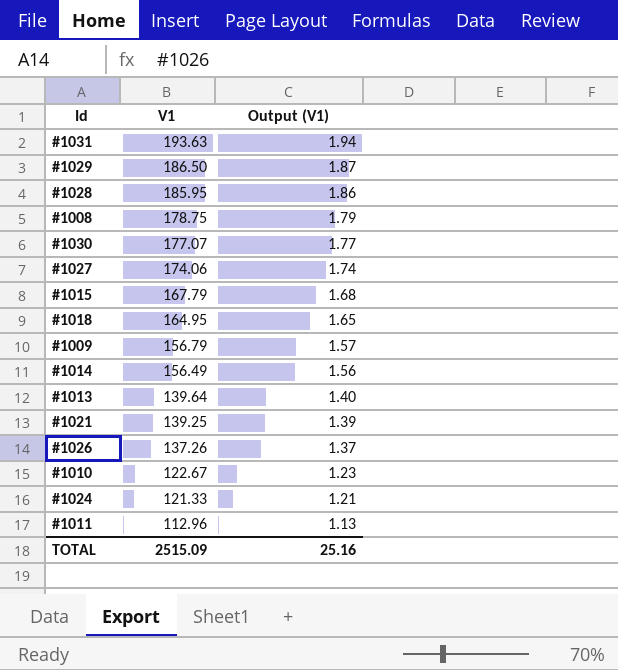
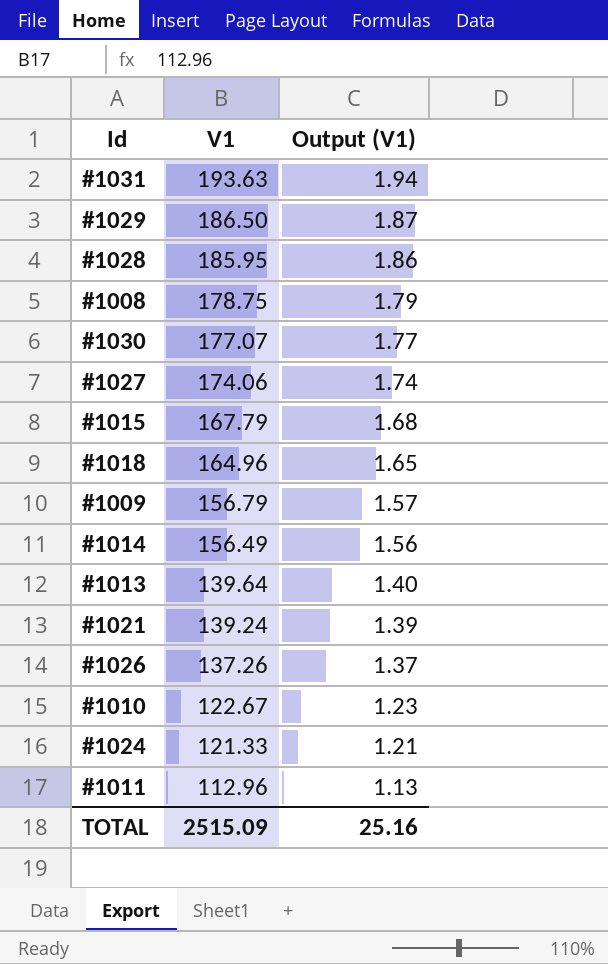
#1018 | V1: 164.95 -> 164.96
#1021 | V1: 139.25 -> 139.24

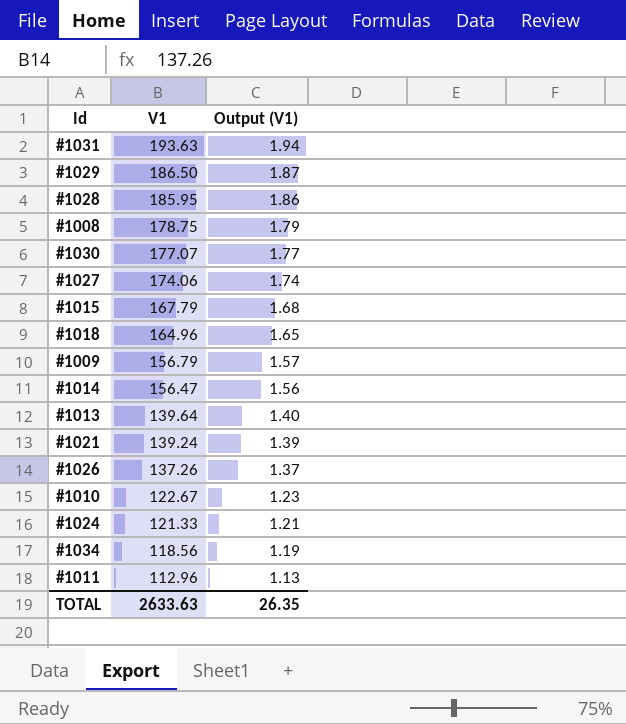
#1014 | V1: 156.49 -> 156.47
row #1034: none -> 118.56 | 1.19
TOTAL | V1: 2515.09 -> 2633.63
TOTAL | Output (V1): 25.16 -> 26.35

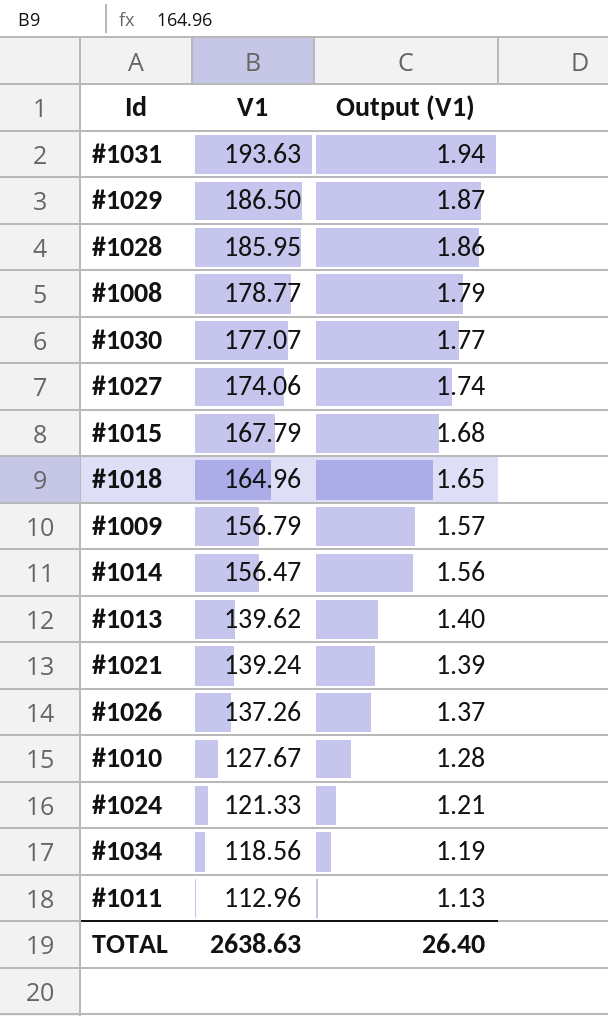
#1008 | V1: 178.75 -> 178.77
#1013 | V1: 139.64 -> 139.62
#1010 | V1: 122.67 -> 127.67
#1010 | Output (V1): 1.23 -> 1.28
TOTAL | V1: 2633.63 -> 2638.63
TOTAL | Output (V1): 26.35 -> 26.40

